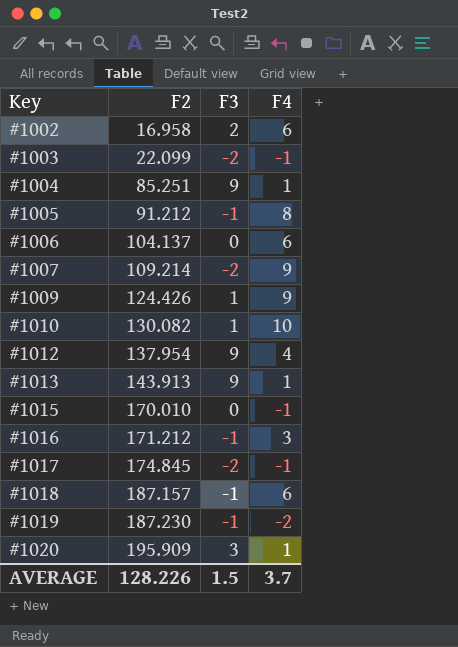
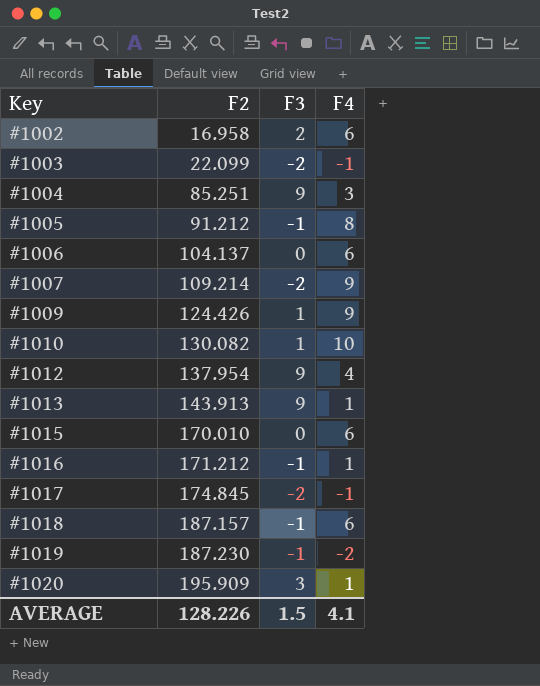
#1004 | F4: 1 -> 3
#1015 | F4: -1 -> 6
#1016 | F4: 3 -> 1
AVERAGE | F4: 3.7 -> 4.1

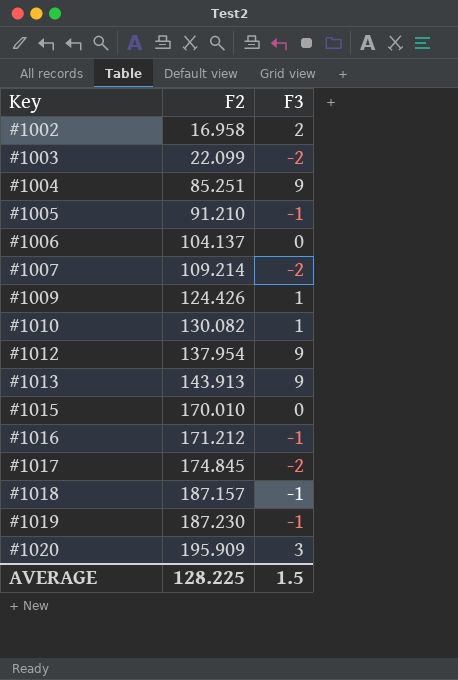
column F4 | position: 4 -> none
#1005 | F2: 91.212 -> 91.210
AVERAGE | F2: 128.226 -> 128.225

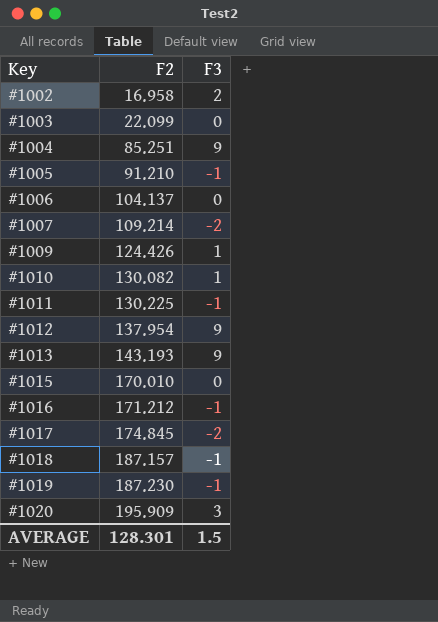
#1003 | F3: -2 -> 0
row #1011: none -> 130.225 | -1
#1013 | F2: 143.913 -> 143.193
AVERAGE | F2: 128.225 -> 128.301

